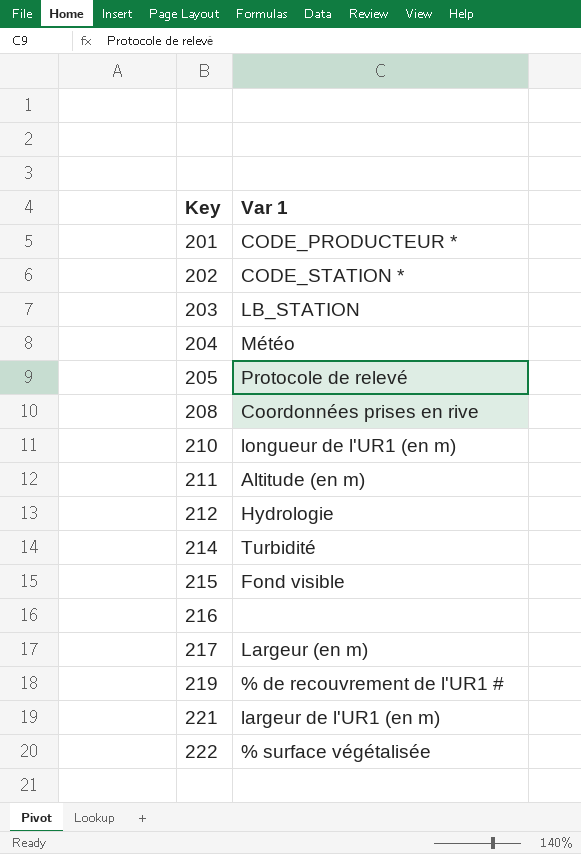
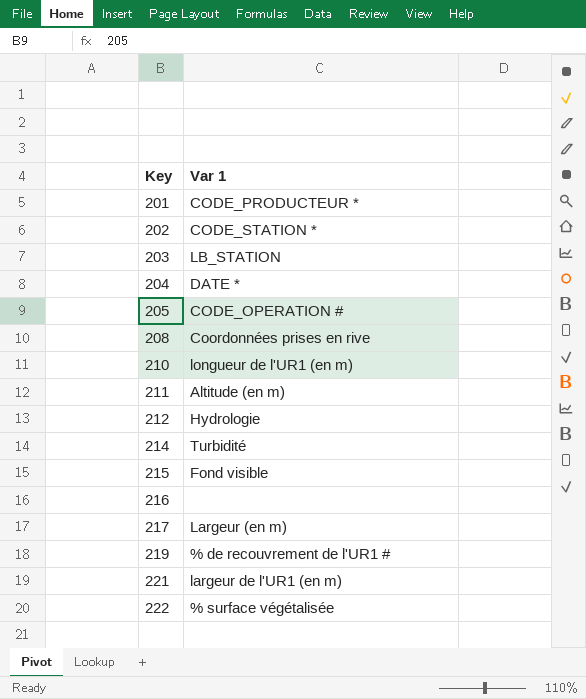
204 | Var 1: Météo -> DATE *
205 | Var 1: Protocole de relevé -> CODE_OPERATION #

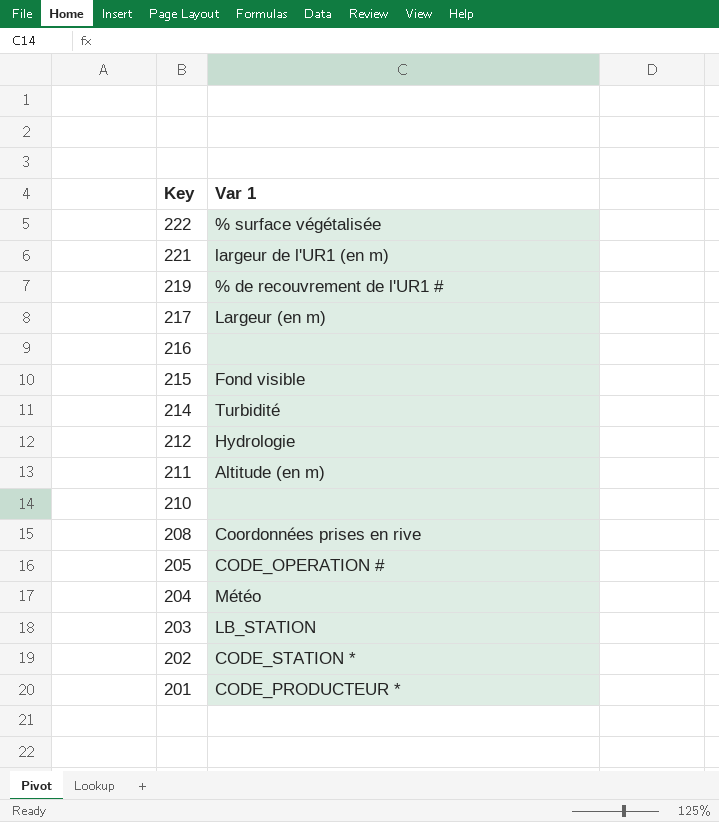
row order: Key ascending -> Key descending
210 | Var 1: longueur de l'UR1 (en m) -> none
204 | Var 1: DATE * -> Météo

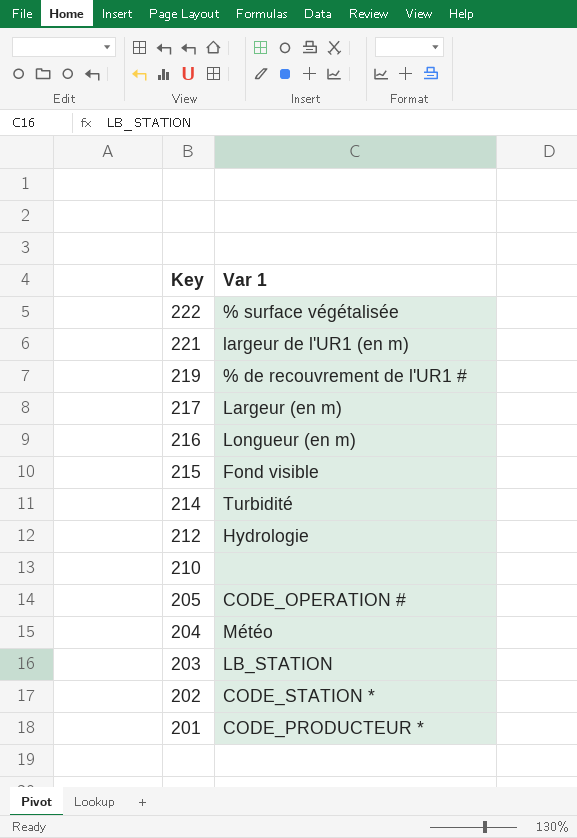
row 211: Altitude (en m) -> none
row 208: Coordonnées prises en rive -> none
216 | Var 1: none -> Longueur (en m)

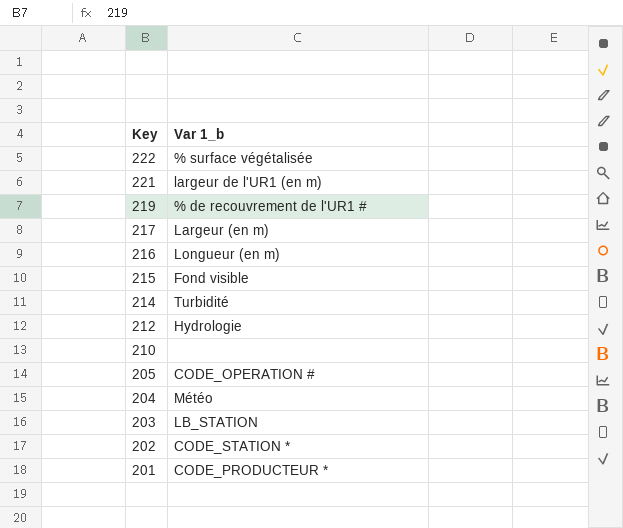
column name: Var 1 -> Var 1_b

